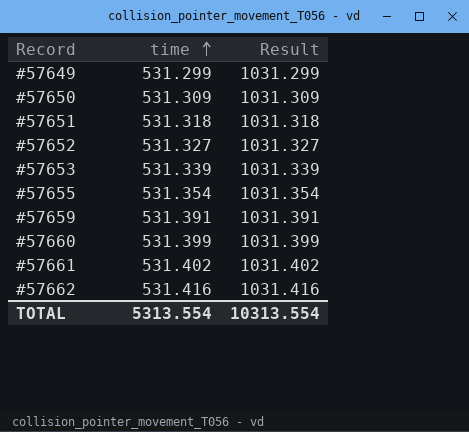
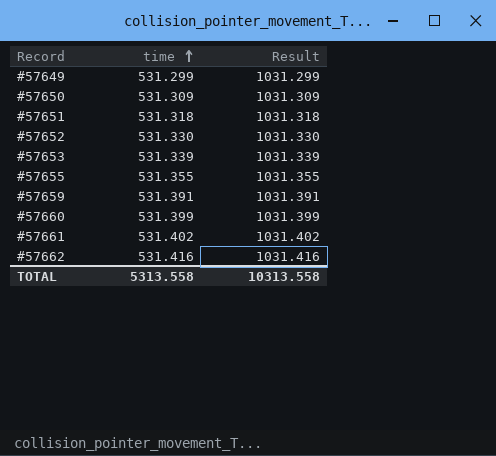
#57652 | time: 531.327 -> 531.330
#57652 | Result: 1031.327 -> 1031.330
#57655 | time: 531.354 -> 531.355
#57655 | Result: 1031.354 -> 1031.355
TOTAL | time: 5313.554 -> 5313.558
TOTAL | Result: 10313.554 -> 10313.558

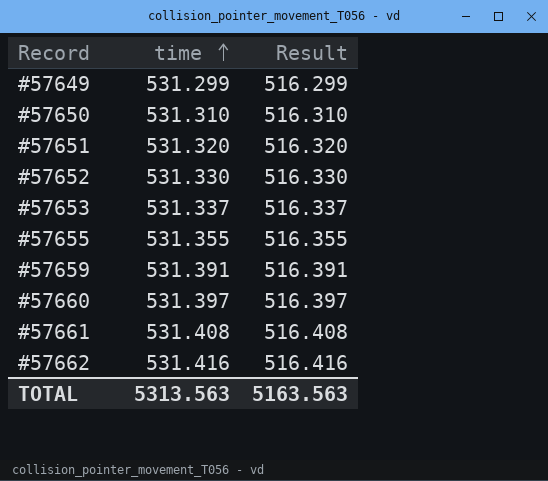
column Result | formula: [time] + 500 -> [time] - 15
#57650 | time: 531.309 -> 531.310
#57651 | time: 531.318 -> 531.320
#57653 | time: 531.339 -> 531.337
#57660 | time: 531.399 -> 531.397
#57661 | time: 531.402 -> 531.408
TOTAL | time: 5313.558 -> 5313.563
TOTAL | Result: 10313.558 -> 5163.563

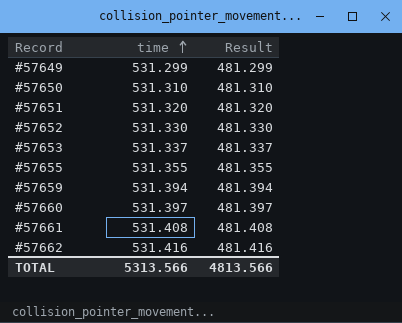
column Result | formula: [time] - 15 -> [time] - 50
#57659 | time: 531.391 -> 531.394
TOTAL | time: 5313.563 -> 5313.566
TOTAL | Result: 5163.563 -> 4813.566

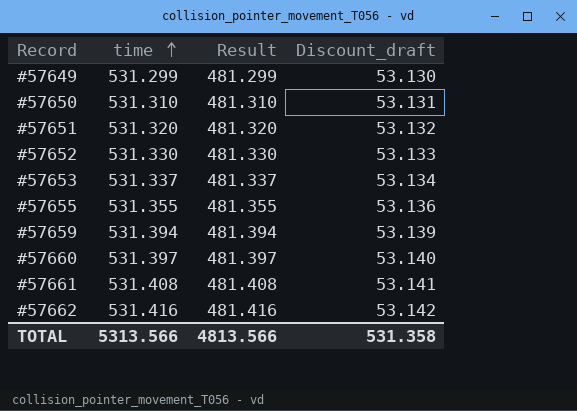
column Discount_draft | formula: none -> [time] * 0.1

